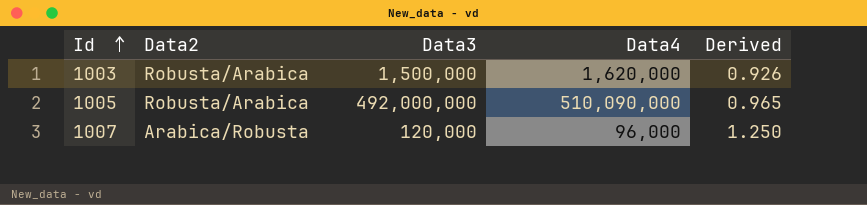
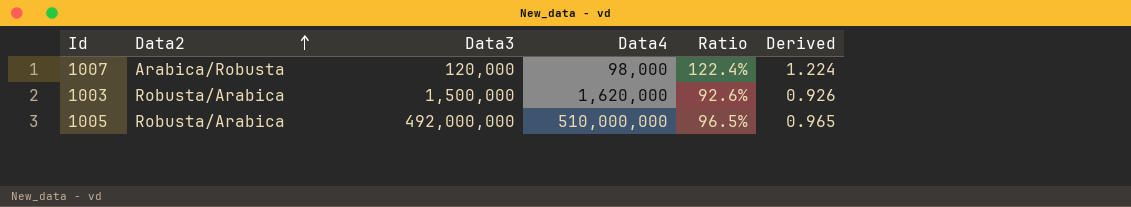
row order: Id ascending -> Data2 ascending
column Ratio | formula: none -> [Data3] / [Data4]
1007 | Data4: 96,000 -> 98,000
1007 | Derived: 1.250 -> 1.224
1005 | Data4: 510,090,000 -> 510,000,000

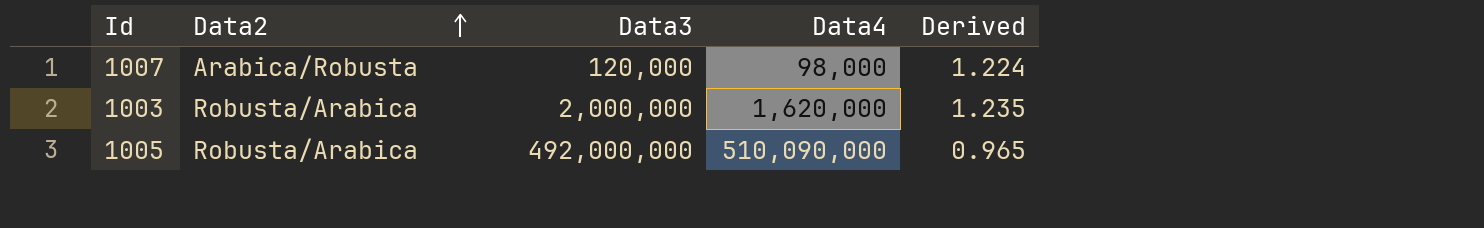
column Ratio | formula: [Data3] / [Data4] -> none
1003 | Data3: 1,500,000 -> 2,000,000
1003 | Derived: 0.926 -> 1.235
1005 | Data4: 510,000,000 -> 510,090,000

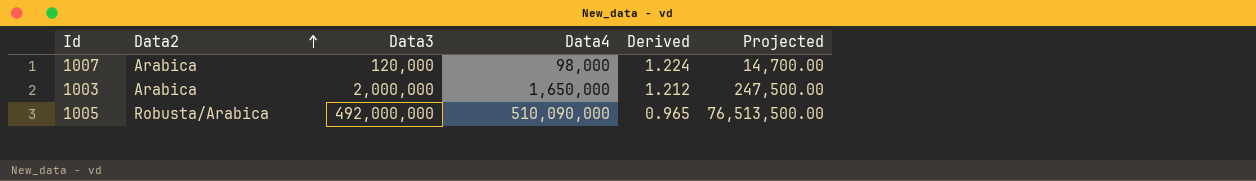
column Projected | formula: none -> [Data4] * 0.15
1007 | Data2: Arabica/Robusta -> Arabica
1003 | Data2: Robusta/Arabica -> Arabica
1003 | Data4: 1,620,000 -> 1,650,000
1003 | Derived: 1.235 -> 1.212

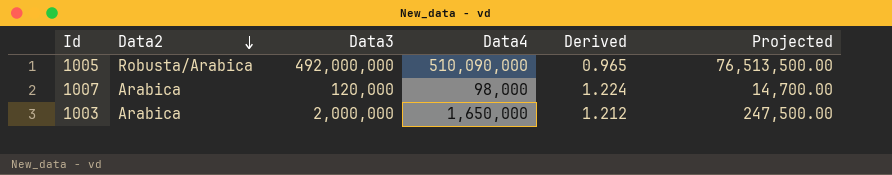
row order: Data2 ascending -> Data2 descending

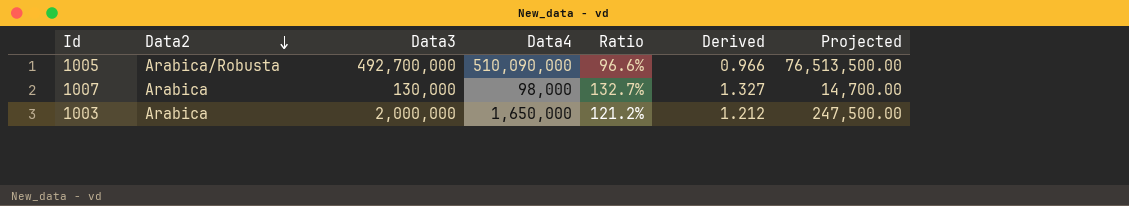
column Ratio | formula: none -> [Data3] / [Data4]
1005 | Data2: Robusta/Arabica -> Arabica/Robusta
1005 | Data3: 492,000,000 -> 492,700,000
1005 | Derived: 0.965 -> 0.966
1007 | Data3: 120,000 -> 130,000
1007 | Derived: 1.224 -> 1.327

